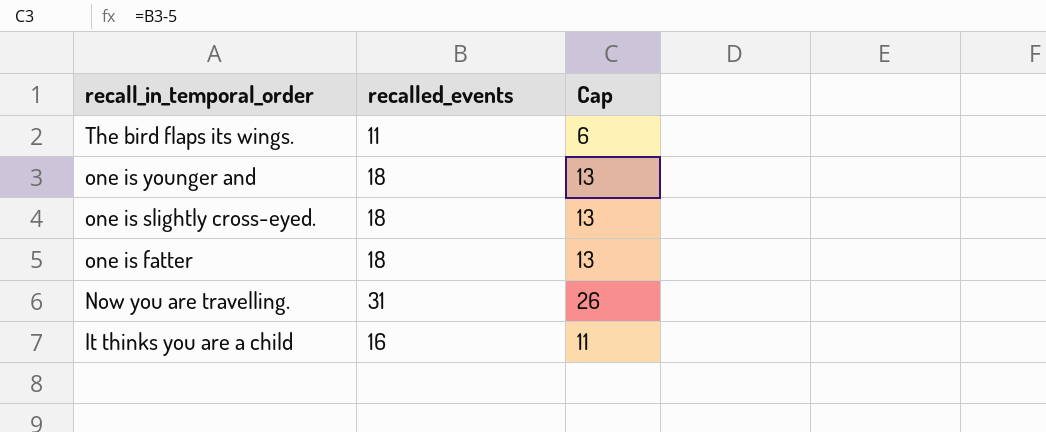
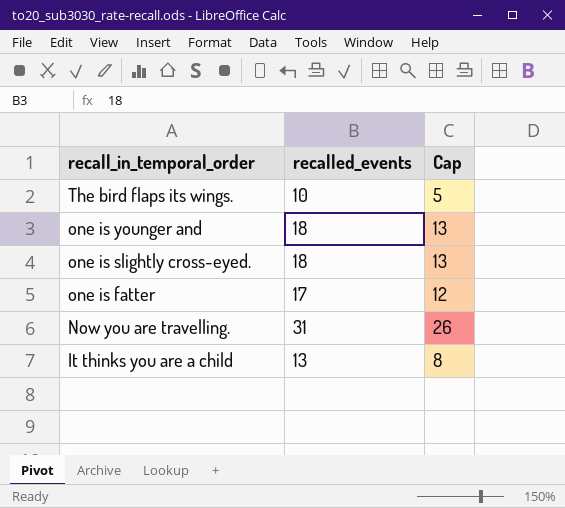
The bird flaps its wings. | recalled_events: 11 -> 10
The bird flaps its wings. | Cap: 6 -> 5
one is fatter | recalled_events: 18 -> 17
one is fatter | Cap: 13 -> 12
It thinks you are a child | recalled_events: 16 -> 13
It thinks you are a child | Cap: 11 -> 8

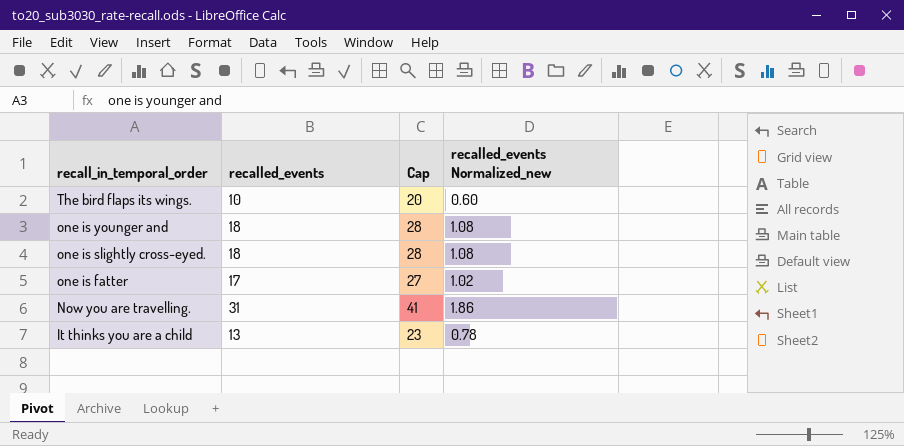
column Cap | formula: [recalled_events] - 5 -> [recalled_events] + 10
column recalled_events Normalized_new | formula: none -> [recalled_events] * 0.06

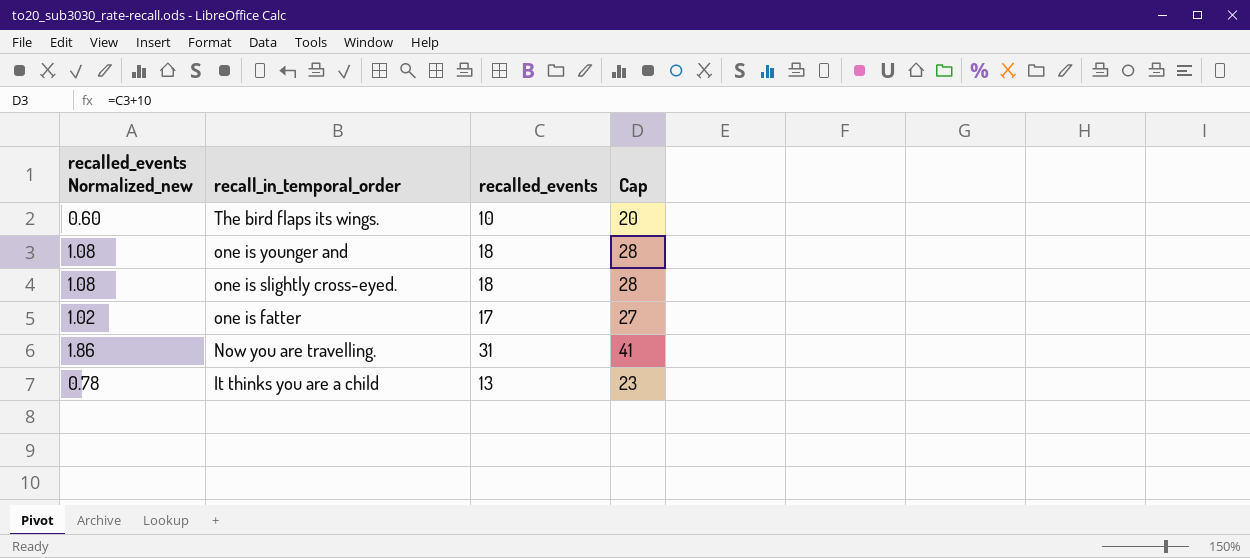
column recalled_events Normalized_new | position: 4 -> 1

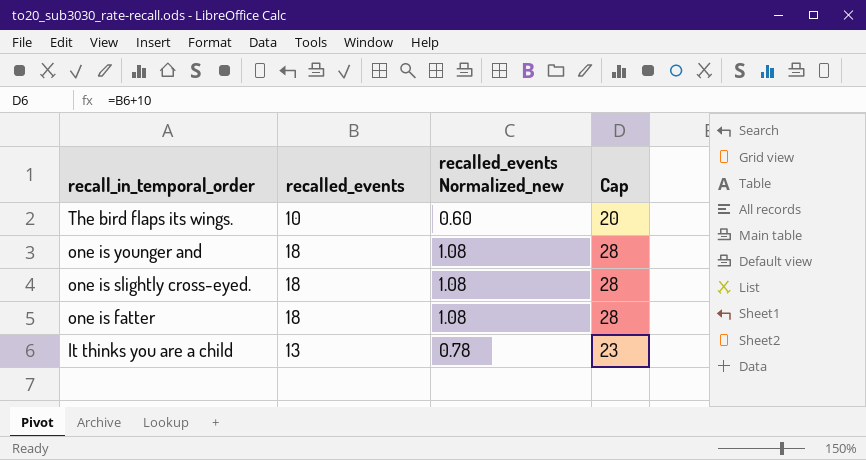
column recalled_events Normalized_new | position: 1 -> 3
row Now you are travelling.: 1.86 | 31 | 41 -> none
one is fatter | recalled_events: 17 -> 18
one is fatter | recalled_events Normalized_new: 1.02 -> 1.08
one is fatter | Cap: 27 -> 28

